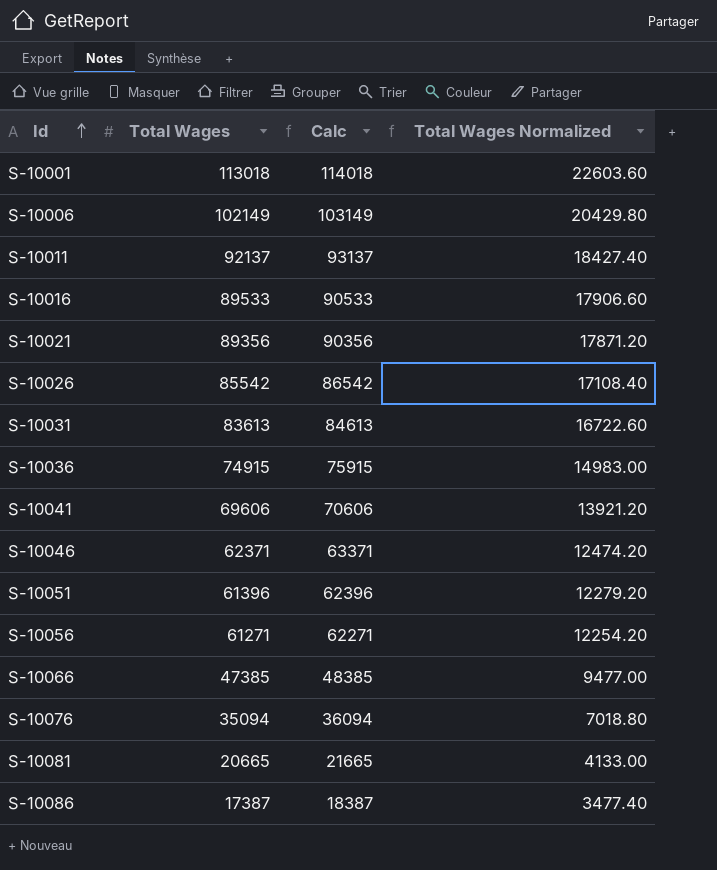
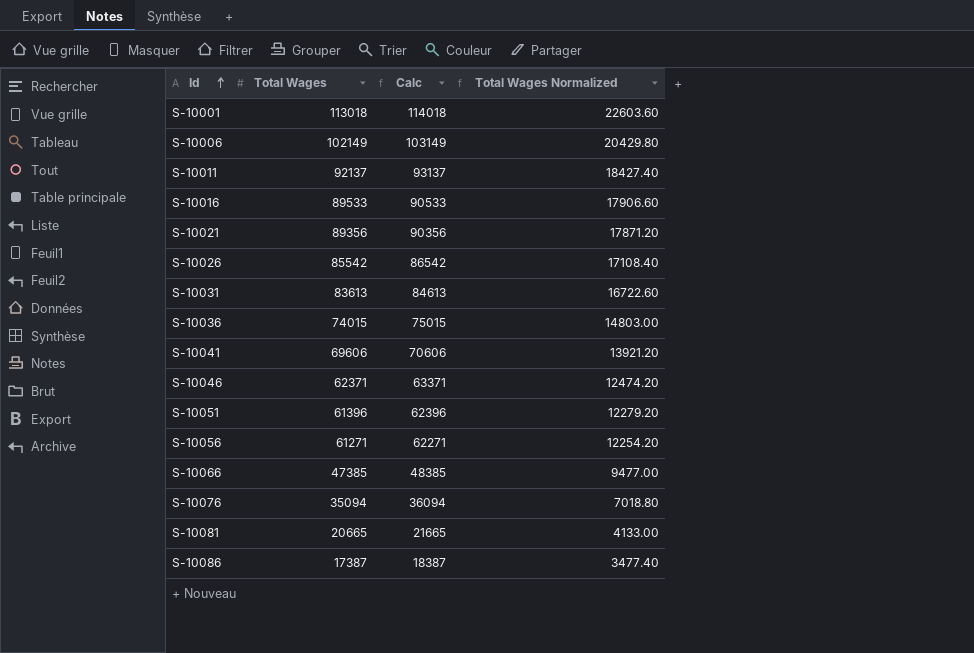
S-10036 | Total Wages: 74915 -> 74015
S-10036 | Calc: 75915 -> 75015
S-10036 | Total Wages Normalized: 14983.00 -> 14803.00

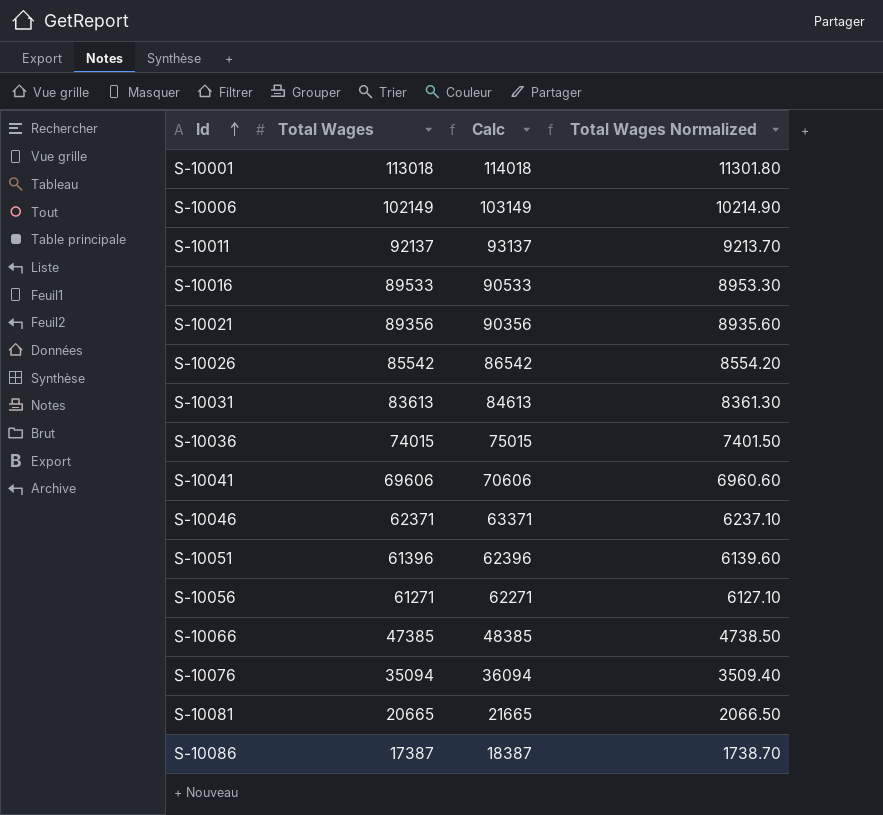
column Total Wages Normalized | formula: [Total Wages] * 0.2 -> [Total Wages] * 0.1

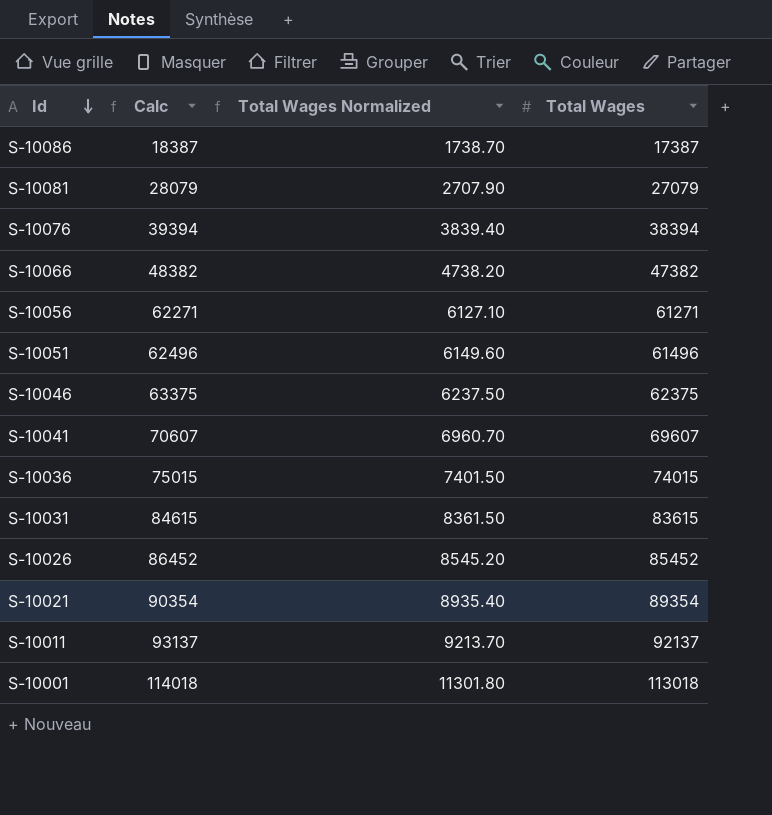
row order: Id ascending -> Id descending
column Total Wages | position: 2 -> 4
row S-10006: 102149 | 103149 | 10214.90 -> none
row S-10016: 89533 | 90533 | 8953.30 -> none
S-10081 | Calc: 21665 -> 28079
S-10081 | Total Wages Normalized: 2066.50 -> 2707.90
S-10081 | Total Wages: 20665 -> 27079
S-10076 | Calc: 36094 -> 39394
S-10076 | Total Wages Normalized: 3509.40 -> 3839.40
S-10076 | Total Wages: 35094 -> 38394
S-10066 | Calc: 48385 -> 48382
S-10066 | Total Wages Normalized: 4738.50 -> 4738.20
S-10066 | Total Wages: 47385 -> 47382
S-10051 | Calc: 62396 -> 62496
S-10051 | Total Wages Normalized: 6139.60 -> 6149.60
S-10051 | Total Wages: 61396 -> 61496
S-10046 | Calc: 63371 -> 63375
S-10046 | Total Wages Normalized: 6237.10 -> 6237.50
S-10046 | Total Wages: 62371 -> 62375
S-10041 | Calc: 70606 -> 70607
S-10041 | Total Wages Normalized: 6960.60 -> 6960.70
S-10041 | Total Wages: 69606 -> 69607
S-10031 | Calc: 84613 -> 84615
S-10031 | Total Wages Normalized: 8361.30 -> 8361.50
S-10031 | Total Wages: 83613 -> 83615
S-10026 | Calc: 86542 -> 86452
S-10026 | Total Wages Normalized: 8554.20 -> 8545.20
S-10026 | Total Wages: 85542 -> 85452
S-10021 | Calc: 90356 -> 90354
S-10021 | Total Wages Normalized: 8935.60 -> 8935.40
S-10021 | Total Wages: 89356 -> 89354

